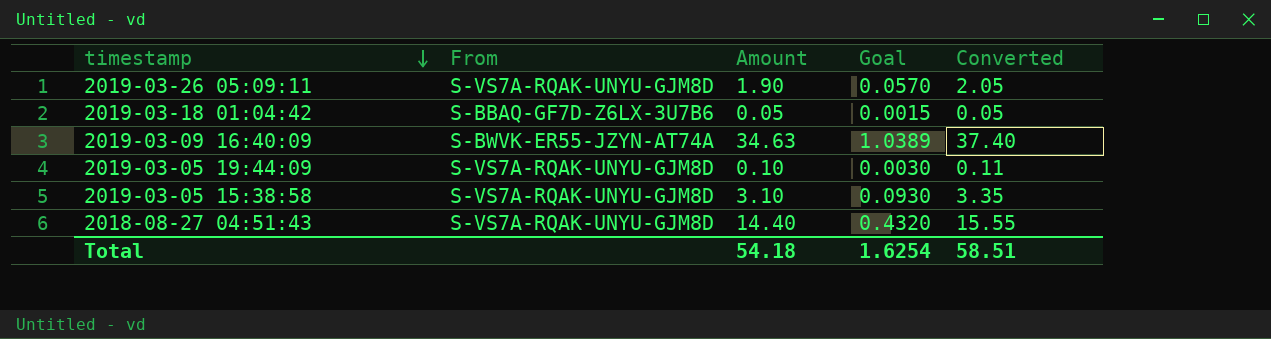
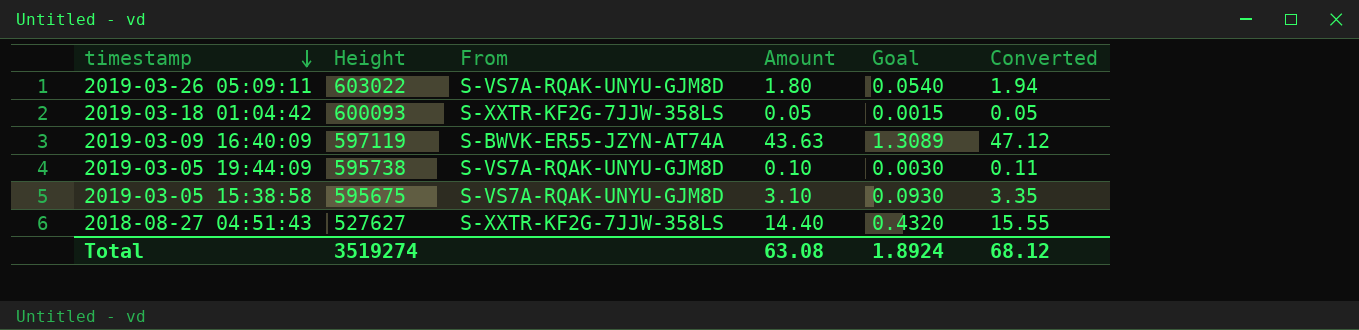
column Height | position: none -> 2
2019-03-26 05:09:11 | Amount: 1.90 -> 1.80
2019-03-26 05:09:11 | Goal: 0.0570 -> 0.0540
2019-03-26 05:09:11 | Converted: 2.05 -> 1.94
2019-03-18 01:04:42 | From: S-BBAQ-GF7D-Z6LX-3U7B6 -> S-XXTR-KF2G-7JJW-358LS
2019-03-09 16:40:09 | Amount: 34.63 -> 43.63
2019-03-09 16:40:09 | Goal: 1.0389 -> 1.3089
2019-03-09 16:40:09 | Converted: 37.40 -> 47.12
2018-08-27 04:51:43 | From: S-VS7A-RQAK-UNYU-GJM8D -> S-XXTR-KF2G-7JJW-358LS
Total | Amount: 54.18 -> 63.08
Total | Goal: 1.6254 -> 1.8924
Total | Converted: 58.51 -> 68.12

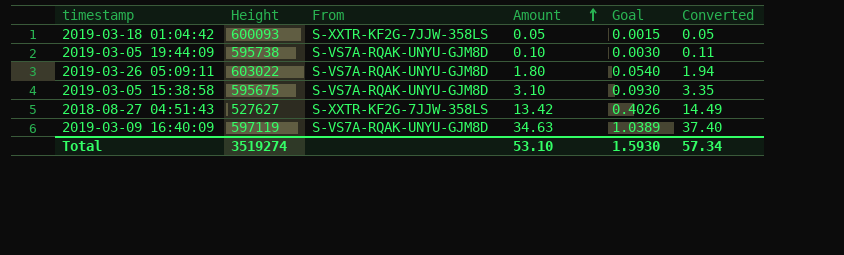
row order: timestamp descending -> Amount ascending
2018-08-27 04:51:43 | Amount: 14.40 -> 13.42
2018-08-27 04:51:43 | Goal: 0.4320 -> 0.4026
2018-08-27 04:51:43 | Converted: 15.55 -> 14.49
2019-03-09 16:40:09 | From: S-BWVK-ER55-JZYN-AT74A -> S-VS7A-RQAK-UNYU-GJM8D
2019-03-09 16:40:09 | Amount: 43.63 -> 34.63
2019-03-09 16:40:09 | Goal: 1.3089 -> 1.0389
2019-03-09 16:40:09 | Converted: 47.12 -> 37.40
Total | Amount: 63.08 -> 53.10
Total | Goal: 1.8924 -> 1.5930
Total | Converted: 68.12 -> 57.34

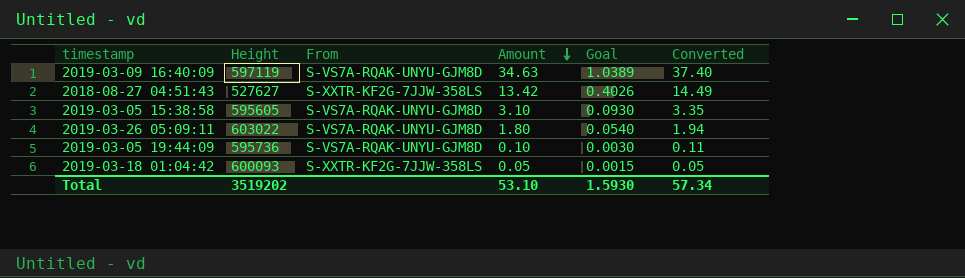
row order: Amount ascending -> Amount descending
2019-03-05 15:38:58 | Height: 595675 -> 595605
2019-03-05 19:44:09 | Height: 595738 -> 595736
Total | Height: 3519274 -> 3519202

